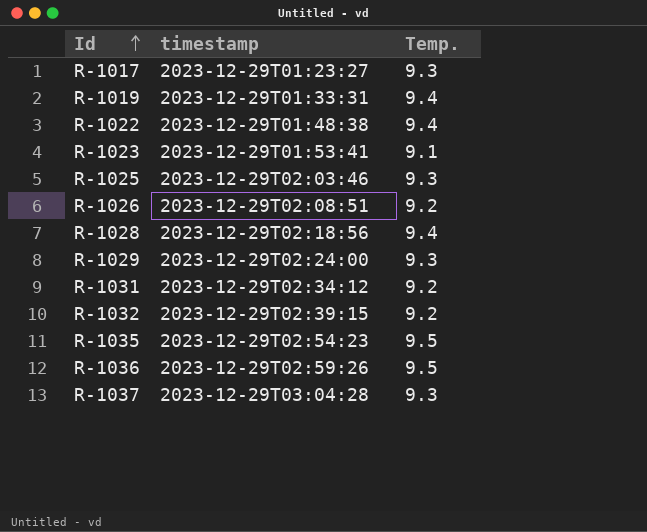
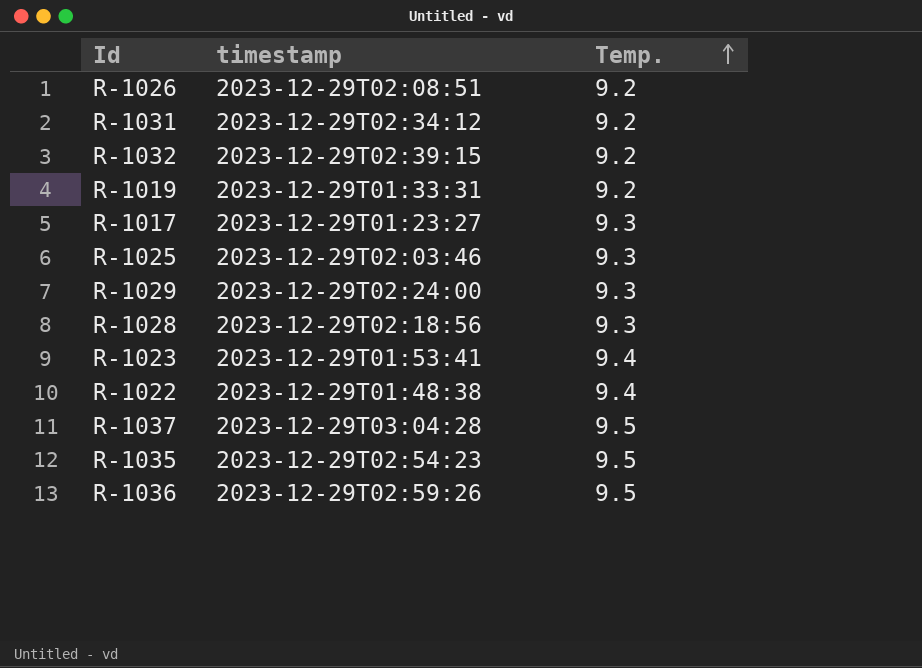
row order: Id ascending -> Temp. ascending
R-1019 | Temp.: 9.4 -> 9.2
R-1028 | Temp.: 9.4 -> 9.3
R-1023 | Temp.: 9.1 -> 9.4
R-1037 | Temp.: 9.3 -> 9.5

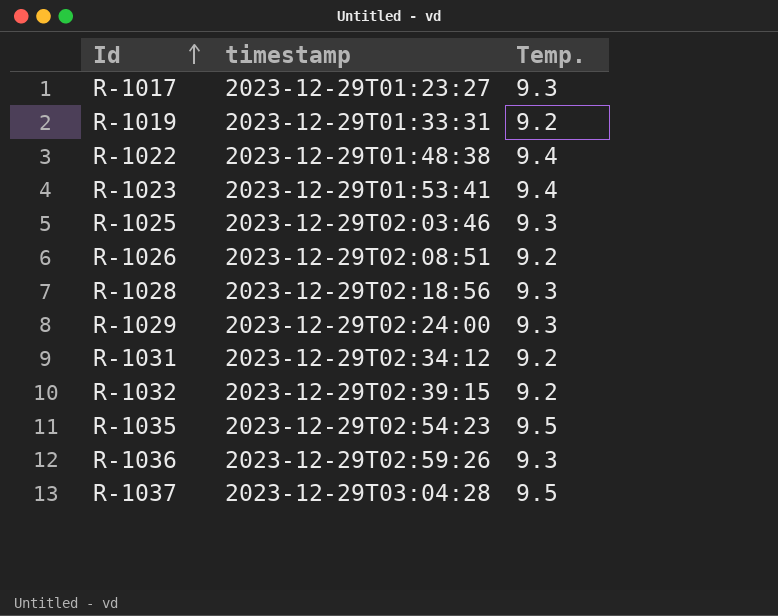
row order: Temp. ascending -> Id ascending
R-1036 | Temp.: 9.5 -> 9.3

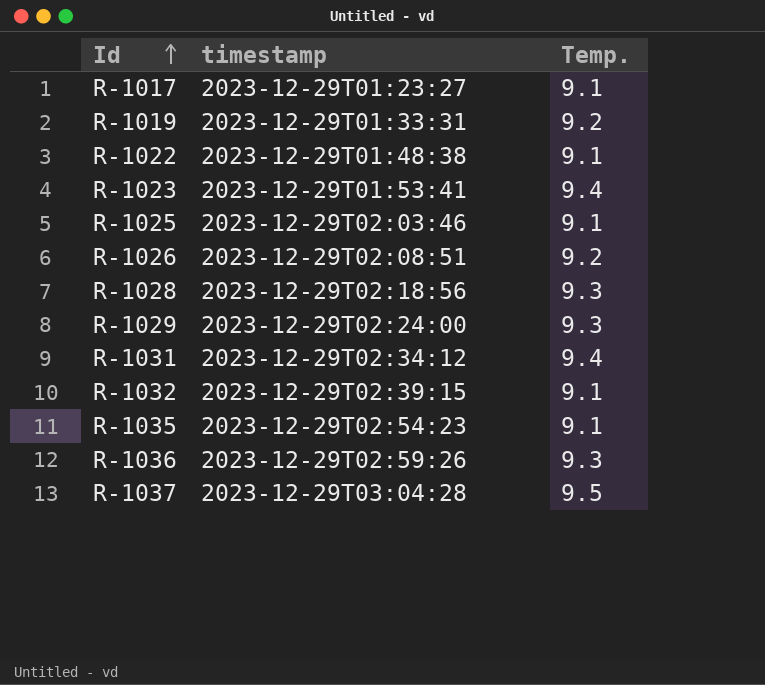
R-1017 | Temp.: 9.3 -> 9.1
R-1022 | Temp.: 9.4 -> 9.1
R-1025 | Temp.: 9.3 -> 9.1
R-1031 | Temp.: 9.2 -> 9.4
R-1032 | Temp.: 9.2 -> 9.1
R-1035 | Temp.: 9.5 -> 9.1

